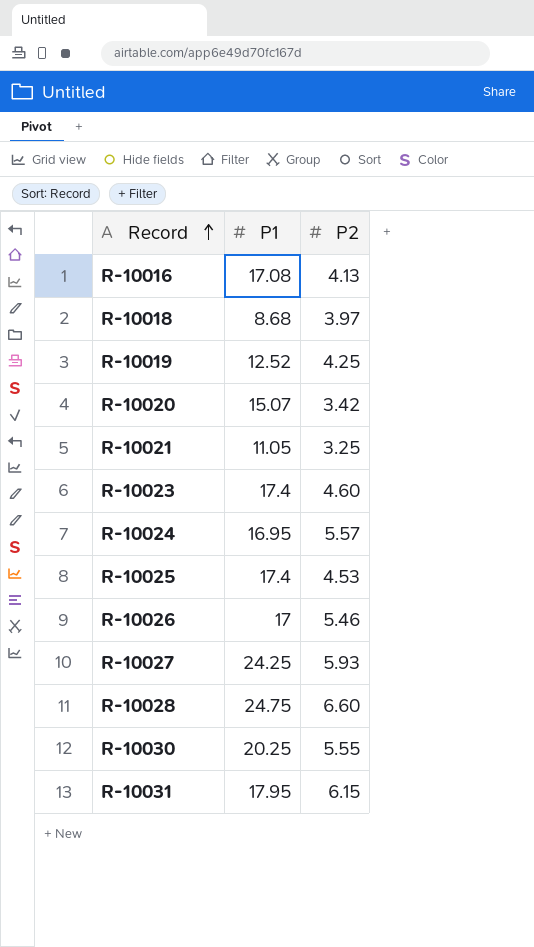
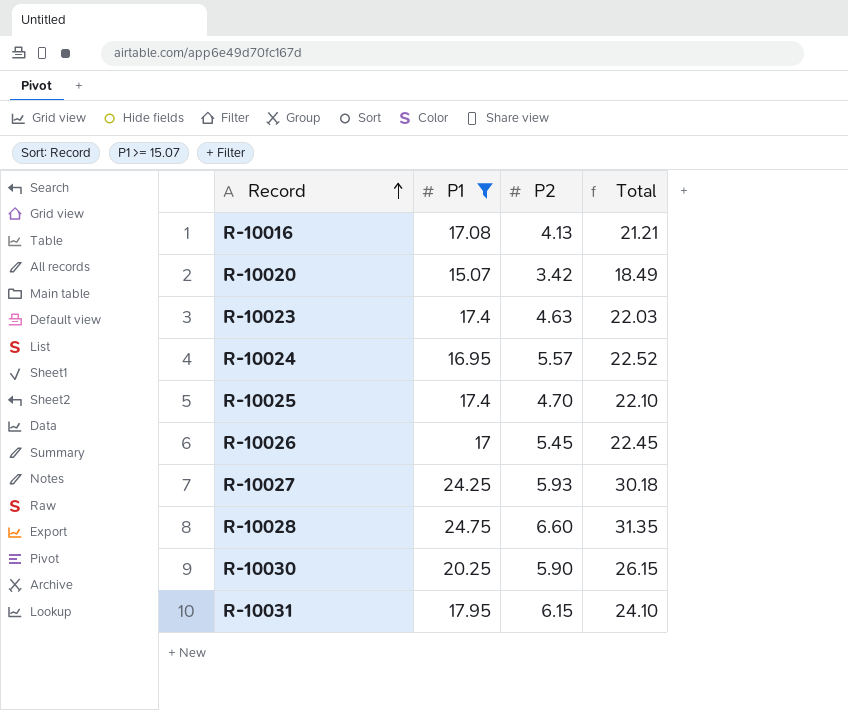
filter: none -> P1 >= 15.07
column Total | formula: none -> [P1] + [P2]
R-10023 | P2: 4.60 -> 4.63
R-10025 | P2: 4.53 -> 4.70
R-10026 | P2: 5.46 -> 5.45
R-10030 | P2: 5.55 -> 5.90

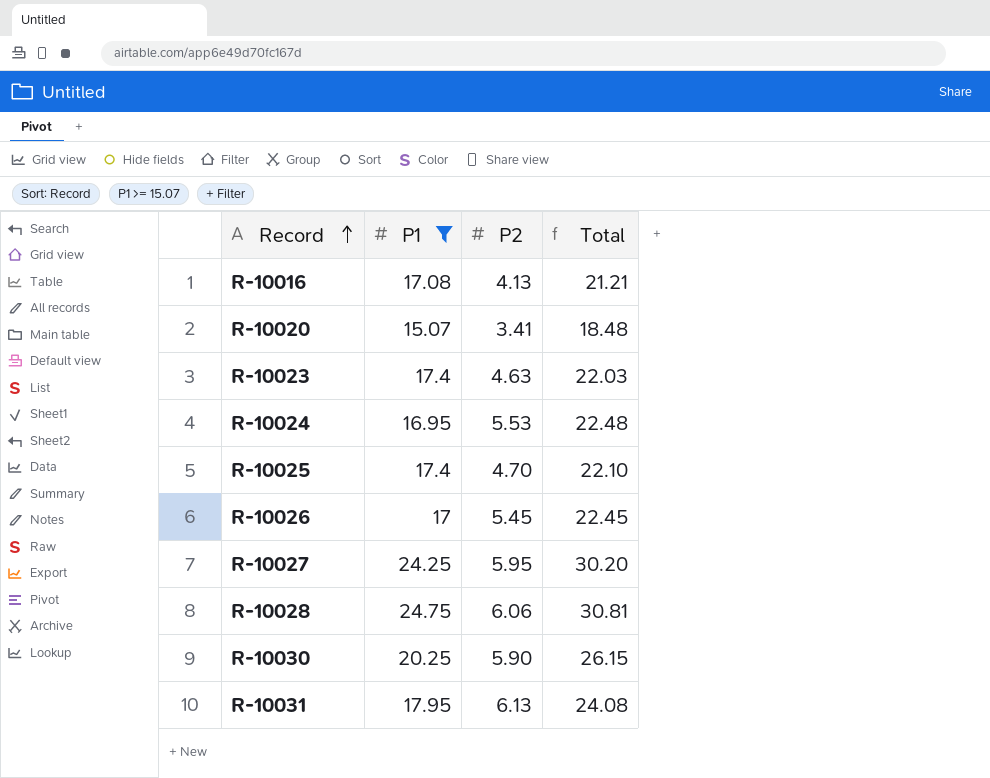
R-10020 | P2: 3.42 -> 3.41
R-10020 | Total: 18.49 -> 18.48
R-10024 | P2: 5.57 -> 5.53
R-10024 | Total: 22.52 -> 22.48
R-10027 | P2: 5.93 -> 5.95
R-10027 | Total: 30.18 -> 30.20
R-10028 | P2: 6.60 -> 6.06
R-10028 | Total: 31.35 -> 30.81
R-10031 | P2: 6.15 -> 6.13
R-10031 | Total: 24.10 -> 24.08

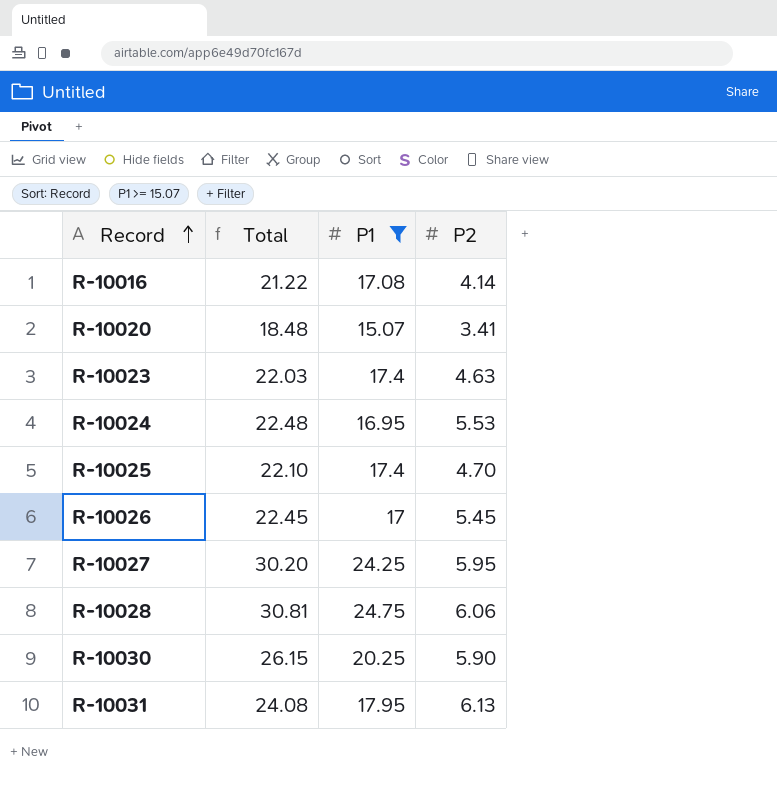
column Total | position: 4 -> 2
R-10016 | Total: 21.21 -> 21.22
R-10016 | P2: 4.13 -> 4.14

